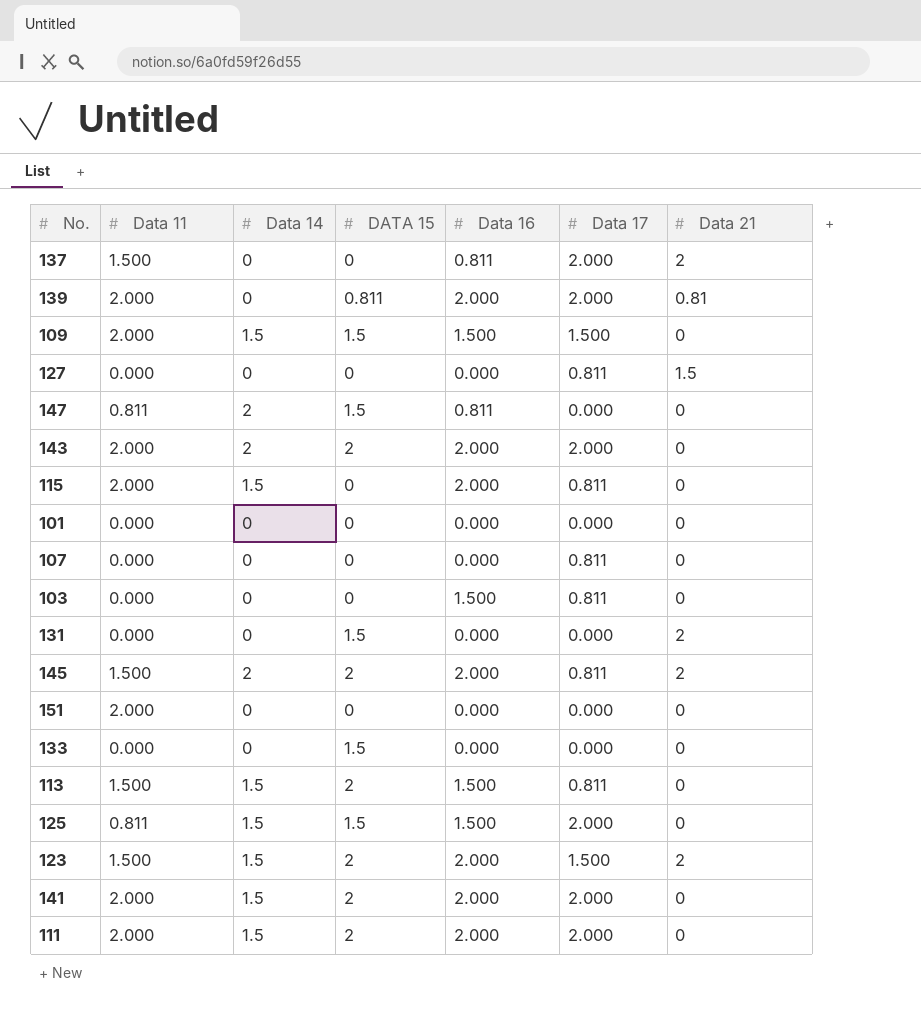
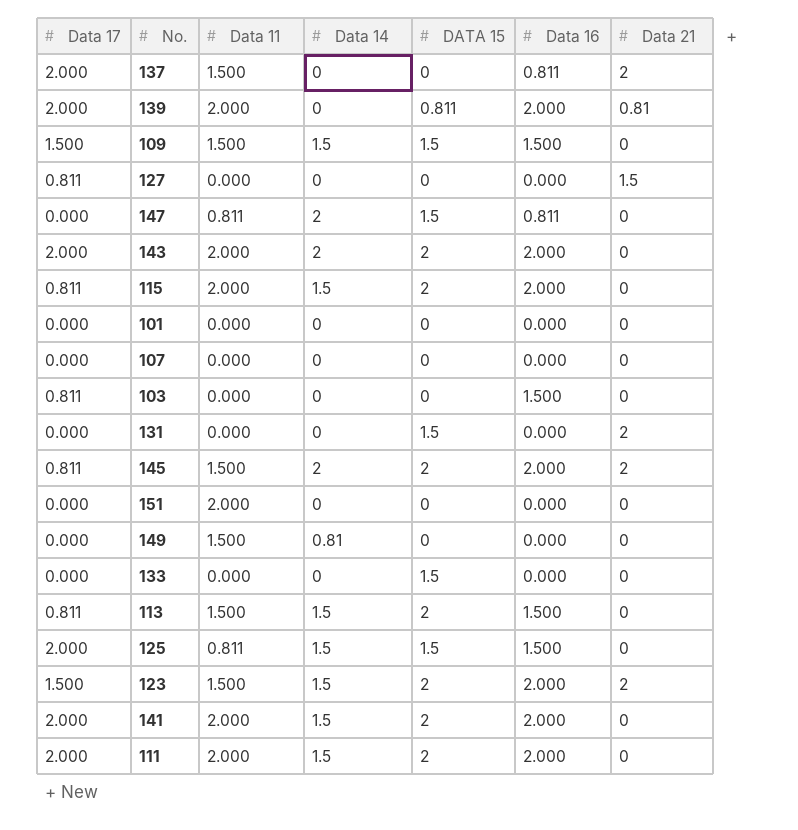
column Data 17 | position: 6 -> 1
109 | Data 11: 2.000 -> 1.500
115 | DATA 15: 0 -> 2
107 | Data 17: 0.811 -> 0.000
row 149: none -> 0.000 | 1.500 | 0.81 | 0 | 0.000 | 0

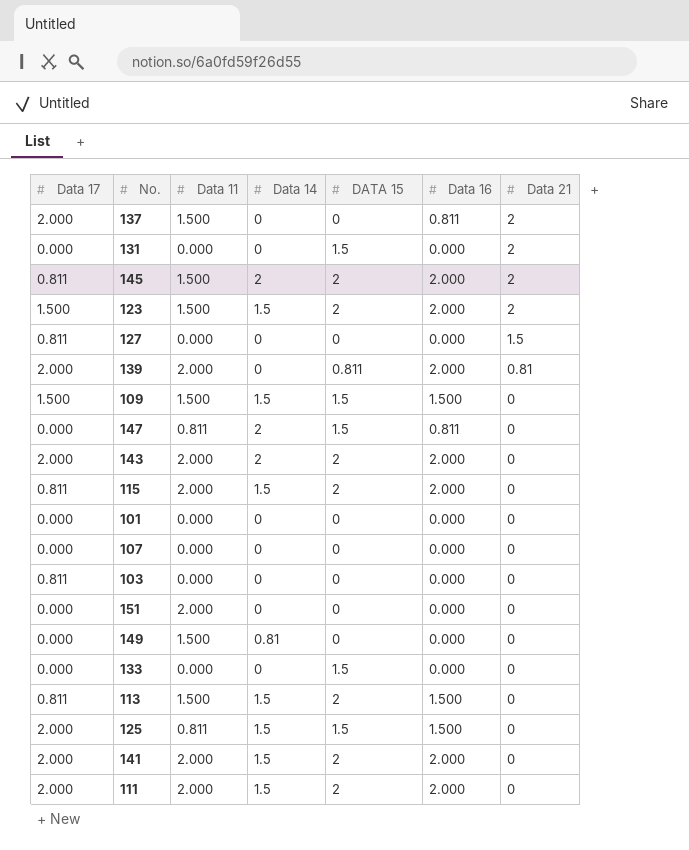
row order: none -> Data 21 descending
103 | Data 16: 1.500 -> 0.000

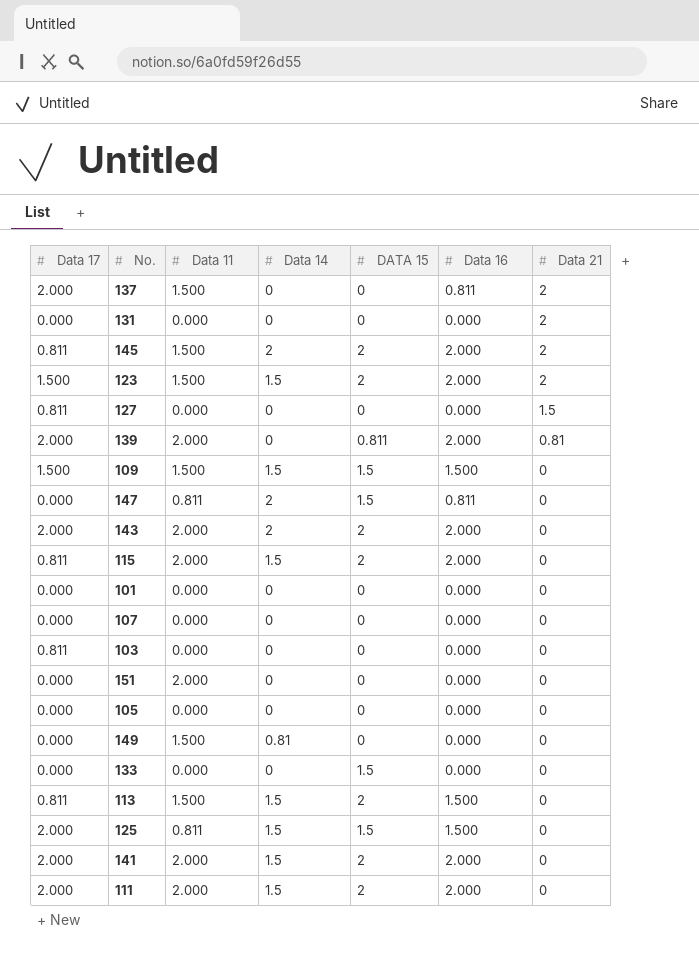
131 | DATA 15: 1.5 -> 0
row 105: none -> 0.000 | 0.000 | 0 | 0 | 0.000 | 0

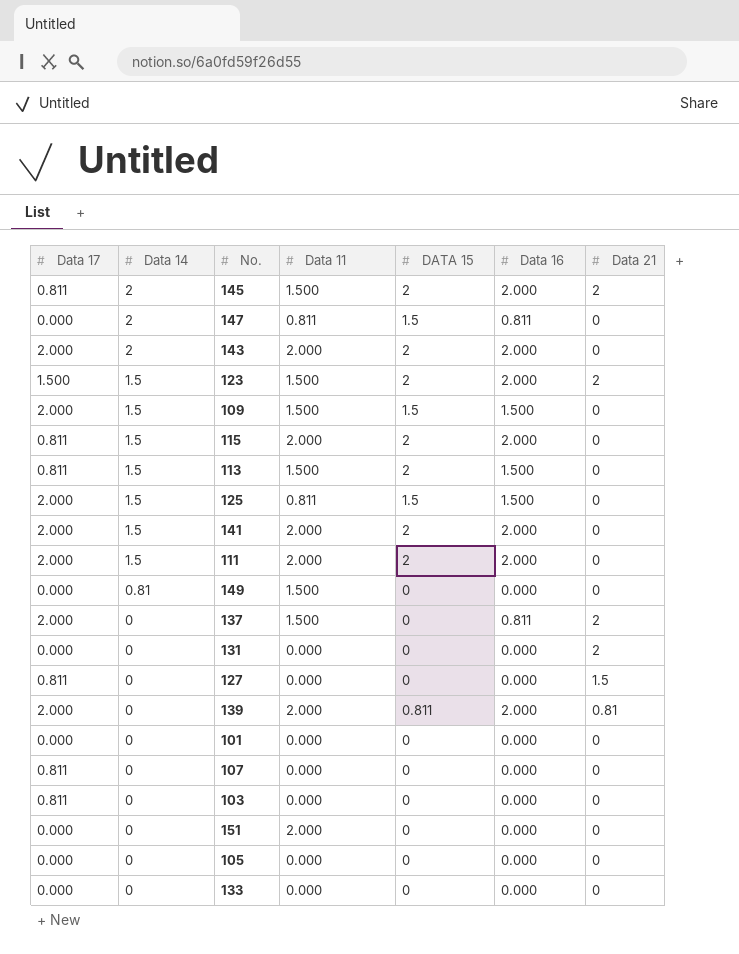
row order: Data 21 descending -> Data 14 descending
column Data 14 | position: 4 -> 2
109 | Data 17: 1.500 -> 2.000
107 | Data 17: 0.000 -> 0.811
133 | DATA 15: 1.5 -> 0

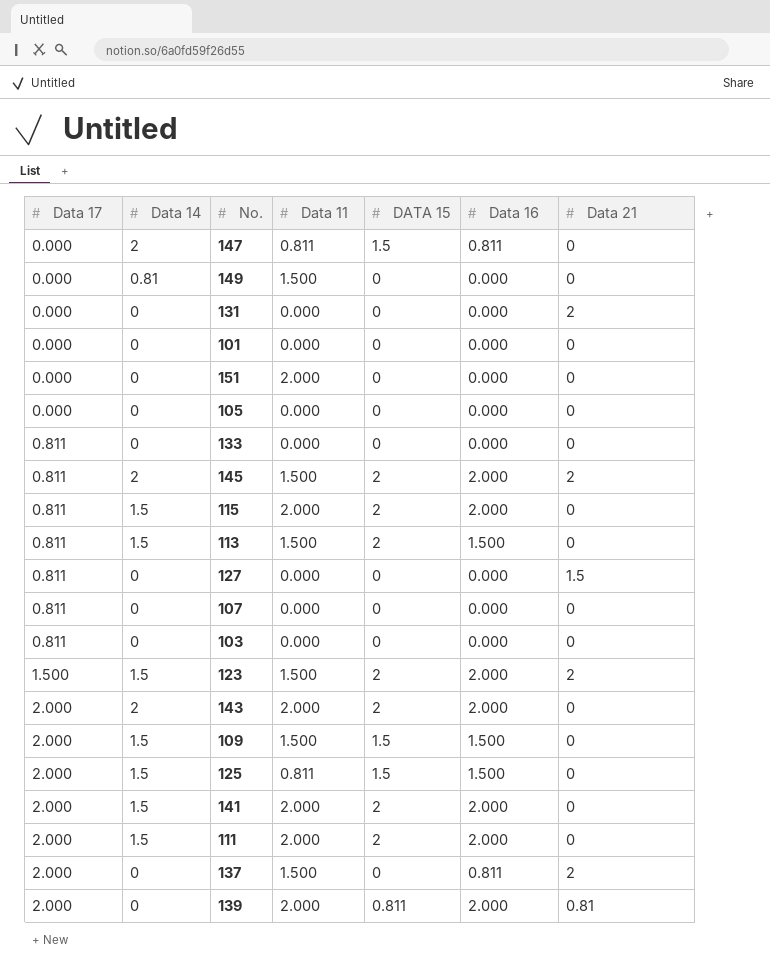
row order: Data 14 descending -> Data 17 ascending
133 | Data 17: 0.000 -> 0.811

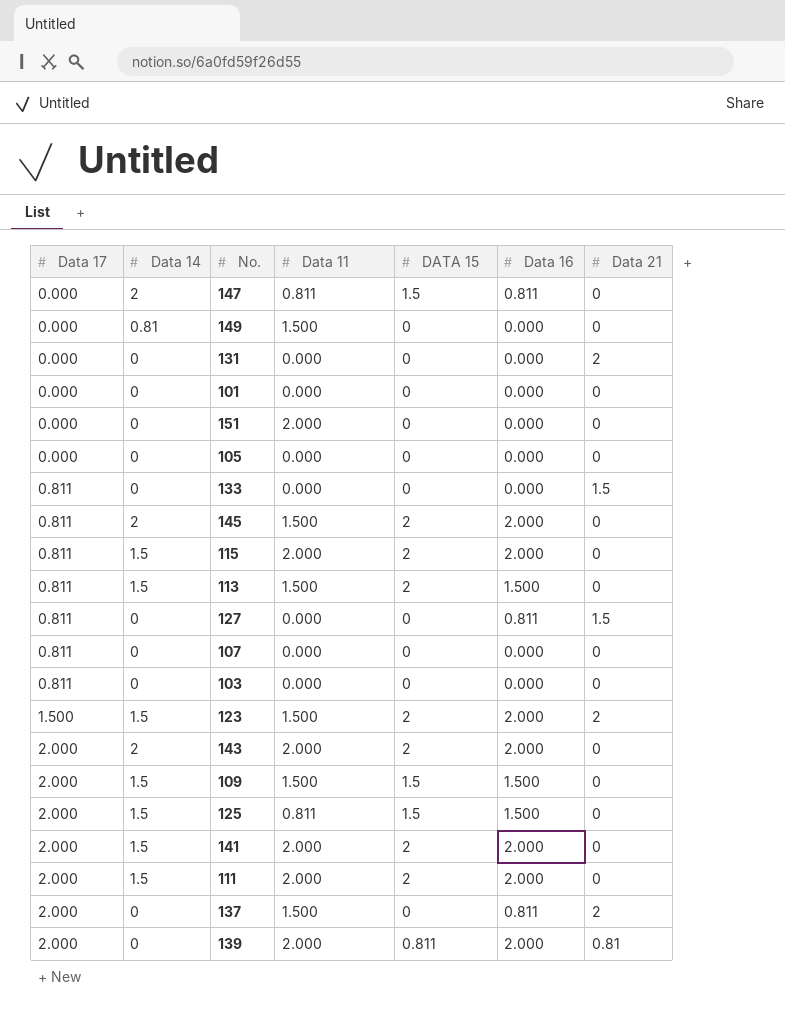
133 | Data 21: 0 -> 1.5
145 | Data 21: 2 -> 0
127 | Data 16: 0.000 -> 0.811

